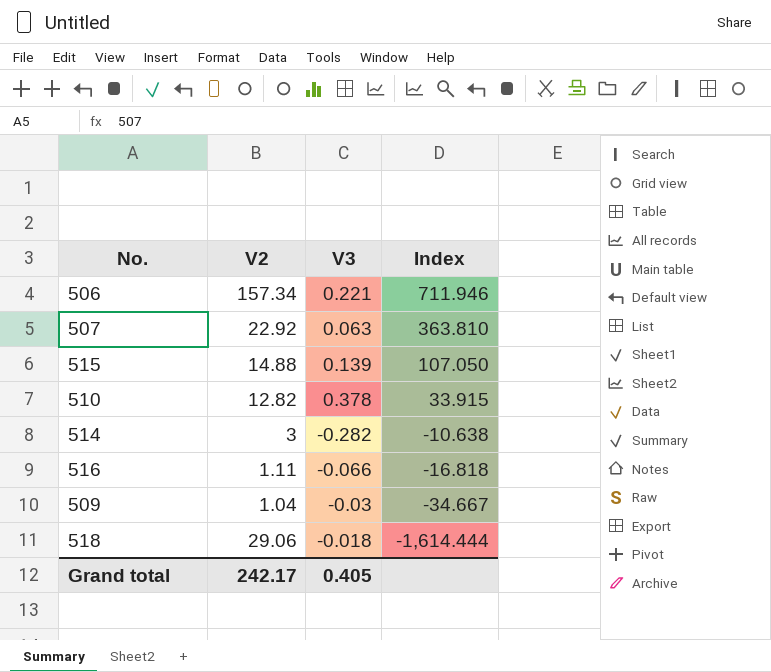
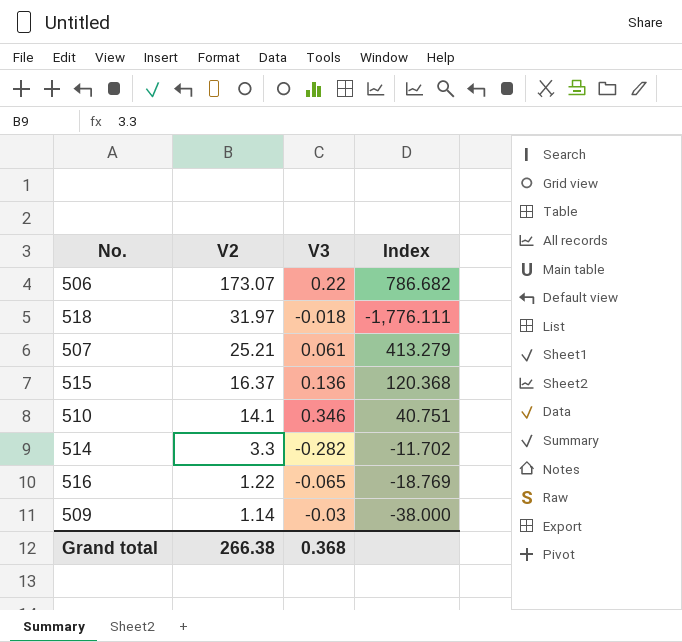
row order: Index descending -> V2 descending
506 | V2: 157.34 -> 173.07
506 | V3: 0.221 -> 0.22
506 | Index: 711.946 -> 786.682
518 | V2: 29.06 -> 31.97
518 | Index: -1,614.444 -> -1,776.111
507 | V2: 22.92 -> 25.21
507 | V3: 0.063 -> 0.061
507 | Index: 363.810 -> 413.279
515 | V2: 14.88 -> 16.37
515 | V3: 0.139 -> 0.136
515 | Index: 107.050 -> 120.368
510 | V2: 12.82 -> 14.1
510 | V3: 0.378 -> 0.346
510 | Index: 33.915 -> 40.751
514 | V2: 3 -> 3.3
514 | Index: -10.638 -> -11.702
516 | V2: 1.11 -> 1.22
516 | V3: -0.066 -> -0.065
516 | Index: -16.818 -> -18.769
509 | V2: 1.04 -> 1.14
509 | Index: -34.667 -> -38.000
Grand total | V2: 242.17 -> 266.38
Grand total | V3: 0.405 -> 0.368

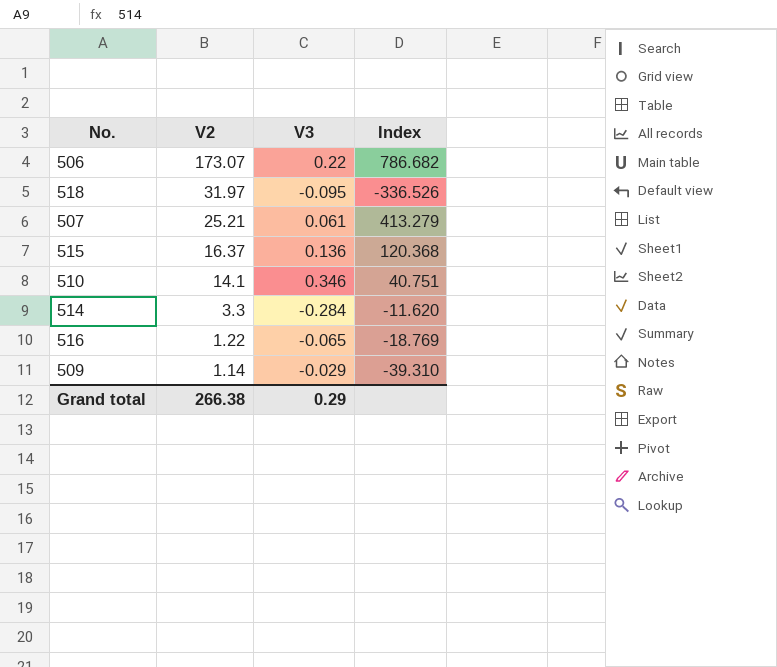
518 | V3: -0.018 -> -0.095
518 | Index: -1,776.111 -> -336.526
514 | V3: -0.282 -> -0.284
514 | Index: -11.702 -> -11.620
509 | V3: -0.03 -> -0.029
509 | Index: -38.000 -> -39.310
Grand total | V3: 0.368 -> 0.29

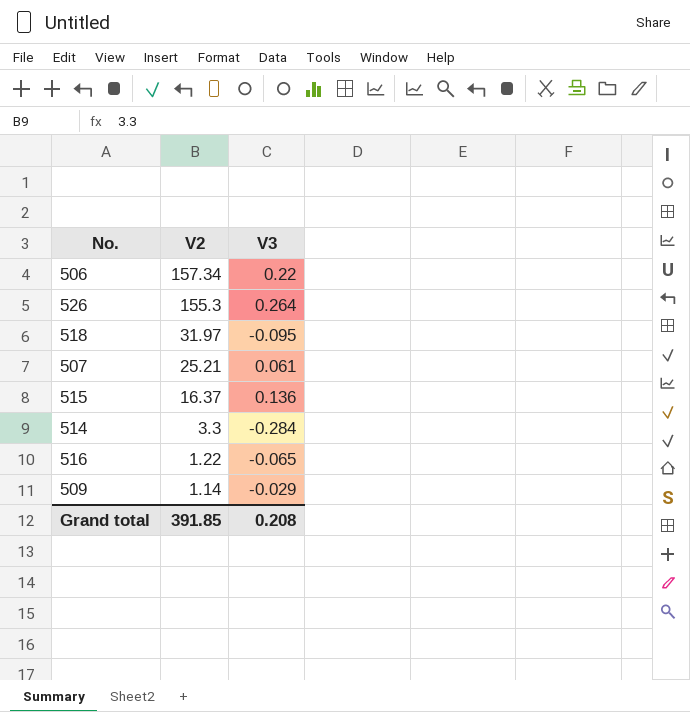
column Index | formula: [V2] / [V3] -> none
row 510: 14.1 | 0.346 | 40.751 -> none
506 | V2: 173.07 -> 157.34
row 526: none -> 155.3 | 0.264
Grand total | V2: 266.38 -> 391.85
Grand total | V3: 0.29 -> 0.208

